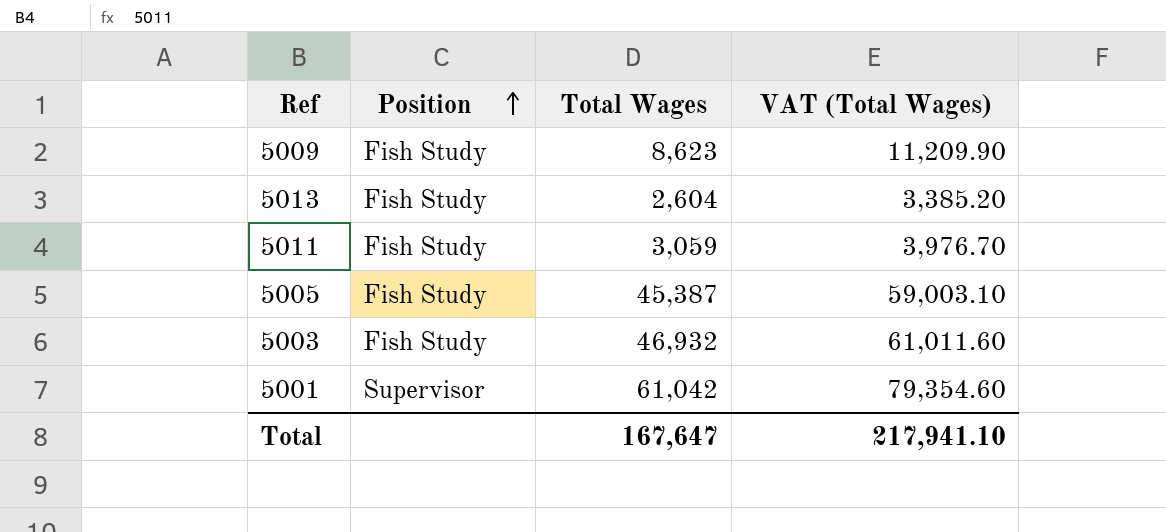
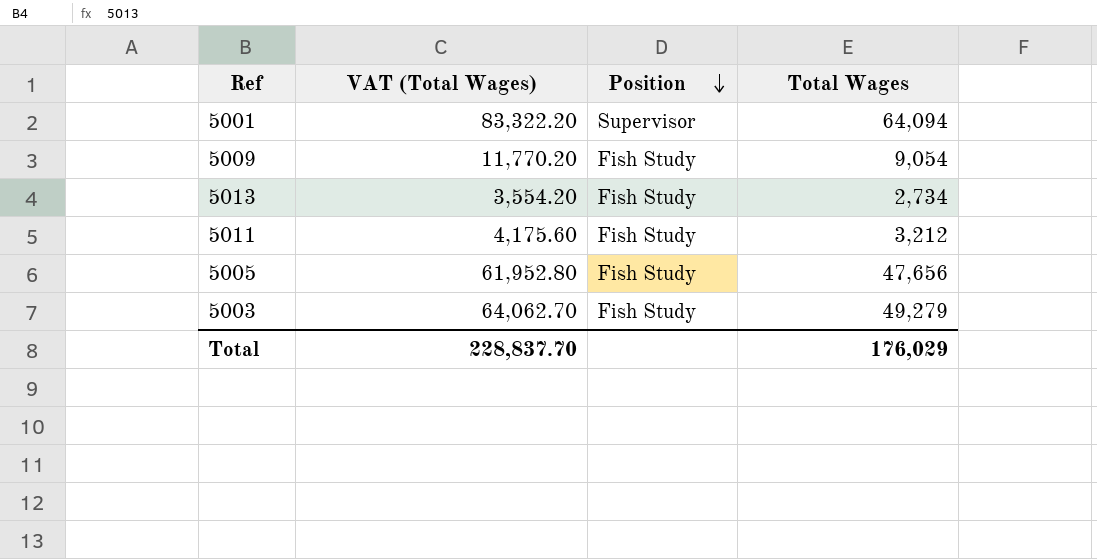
row order: Position ascending -> Position descending
column VAT (Total Wages) | position: 4 -> 2
5001 | VAT (Total Wages): 79,354.60 -> 83,322.20
5001 | Total Wages: 61,042 -> 64,094
5009 | VAT (Total Wages): 11,209.90 -> 11,770.20
5009 | Total Wages: 8,623 -> 9,054
5013 | VAT (Total Wages): 3,385.20 -> 3,554.20
5013 | Total Wages: 2,604 -> 2,734
5011 | VAT (Total Wages): 3,976.70 -> 4,175.60
5011 | Total Wages: 3,059 -> 3,212
5005 | VAT (Total Wages): 59,003.10 -> 61,952.80
5005 | Total Wages: 45,387 -> 47,656
5003 | VAT (Total Wages): 61,011.60 -> 64,062.70
5003 | Total Wages: 46,932 -> 49,279
Total | VAT (Total Wages): 217,941.10 -> 228,837.70
Total | Total Wages: 167,647 -> 176,029

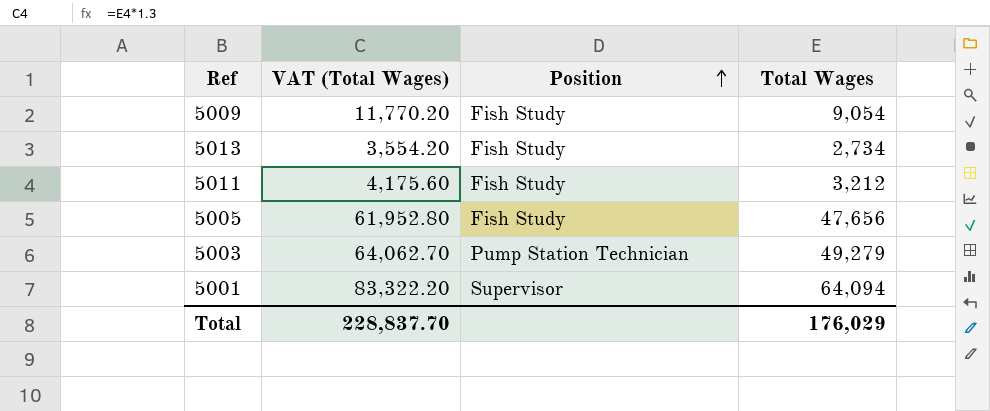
row order: Position descending -> Position ascending
5003 | Position: Fish Study -> Pump Station Technician

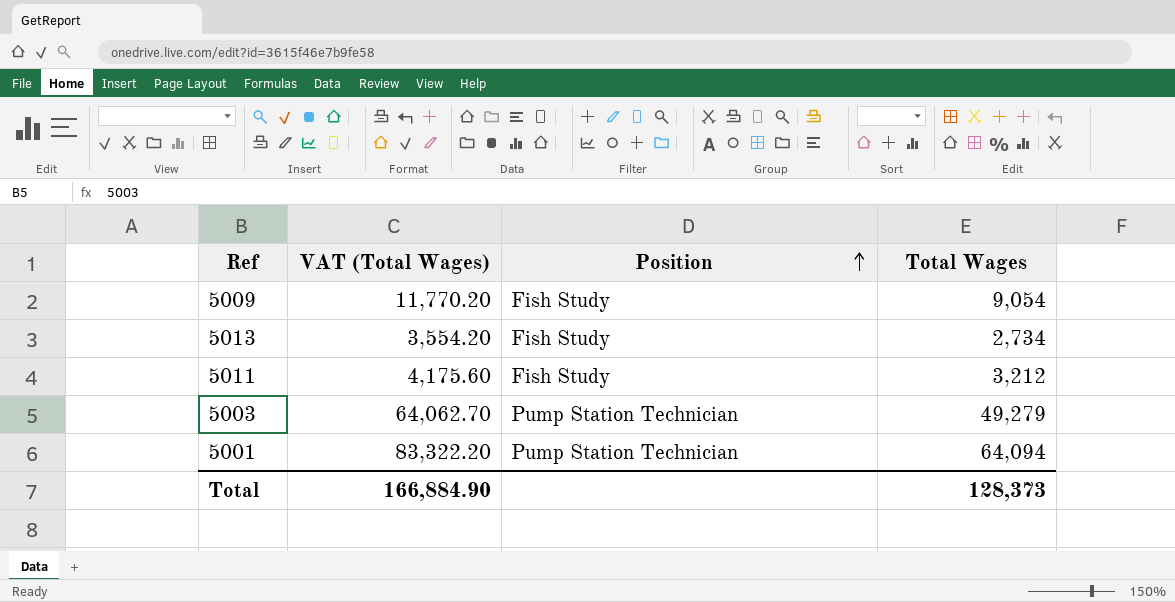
row 5005: 61,952.80 | Fish Study | 47,656 -> none
5001 | Position: Supervisor -> Pump Station Technician
Total | VAT (Total Wages): 228,837.70 -> 166,884.90
Total | Total Wages: 176,029 -> 128,373

